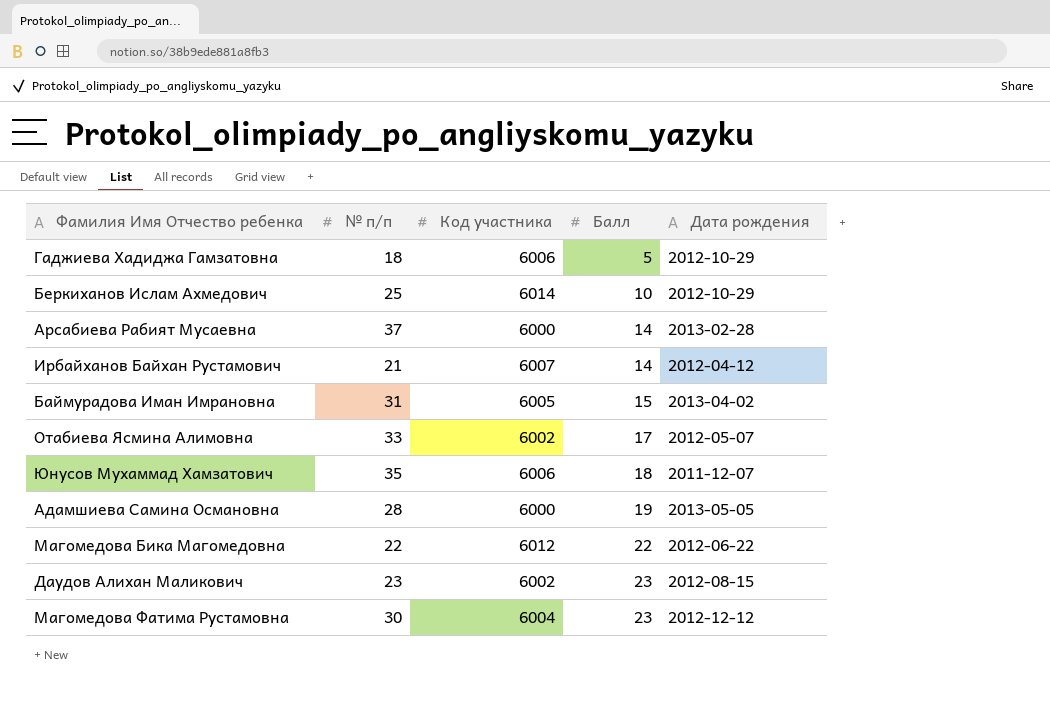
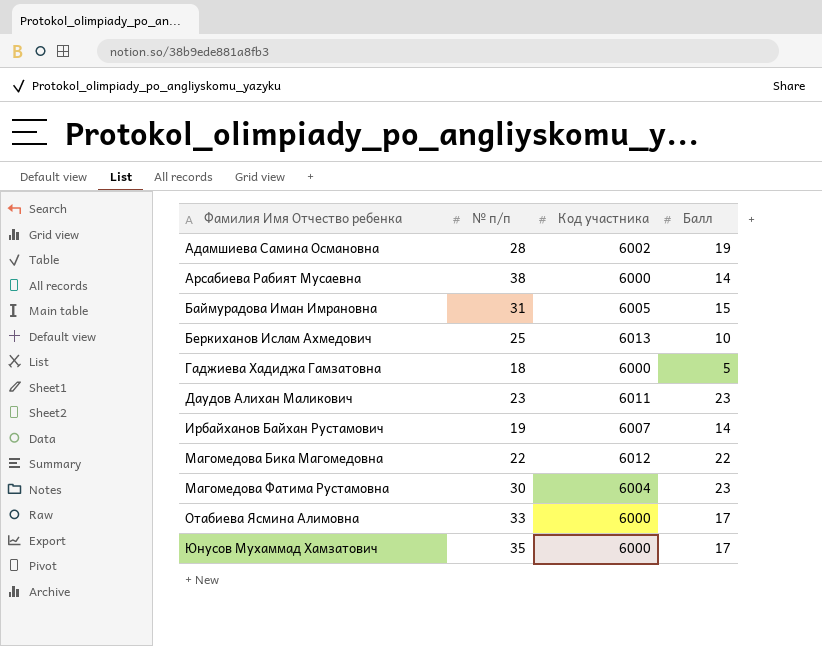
row order: Балл ascending -> Фамилия Имя Отчество ребенка ascending
column Дата рождения | position: 5 -> none
Адамшиева Самина Османовна | Код участника: 6000 -> 6002
Арсабиева Рабият Мусаевна | № п/п: 37 -> 38
Беркиханов Ислам Ахмедович | Код участника: 6014 -> 6013
Гаджиева Хадиджа Гамзатовна | Код участника: 6006 -> 6000
Даудов Алихан Маликович | Код участника: 6002 -> 6011
Ирбайханов Байхан Рустамович | № п/п: 21 -> 19
Отабиева Ясмина Алимовна | Код участника: 6002 -> 6000
Юнусов Мухаммад Хамзатович | Код участника: 6006 -> 6000
Юнусов Мухаммад Хамзатович | Балл: 18 -> 17

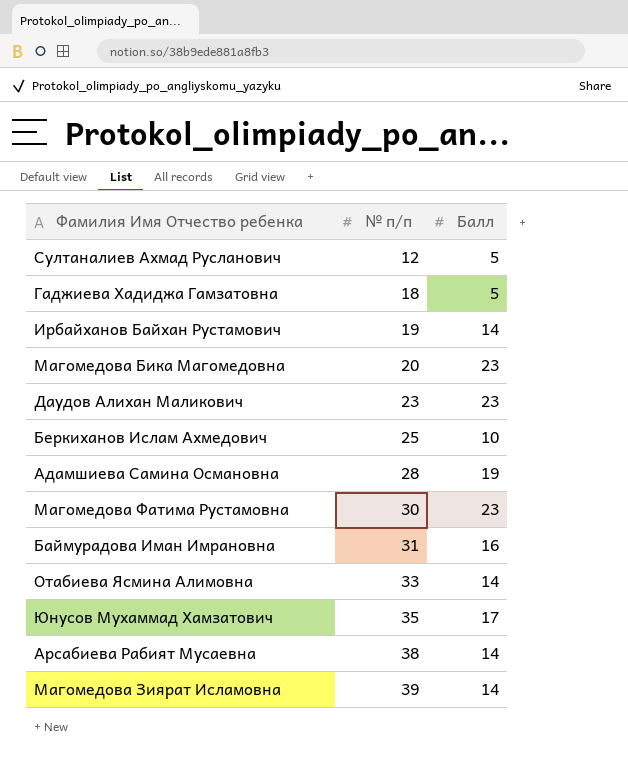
row order: Фамилия Имя Отчество ребенка ascending -> № п/п ascending
column Код участника | position: 3 -> none
row Султаналиев Ахмад Русланович: none -> 12 | 5
Магомедова Бика Магомедовна | № п/п: 22 -> 20
Магомедова Бика Магомедовна | Балл: 22 -> 23
Баймурадова Иман Имрановна | Балл: 15 -> 16
Отабиева Ясмина Алимовна | Балл: 17 -> 14
row Магомедова Зиярат Исламовна: none -> 39 | 14

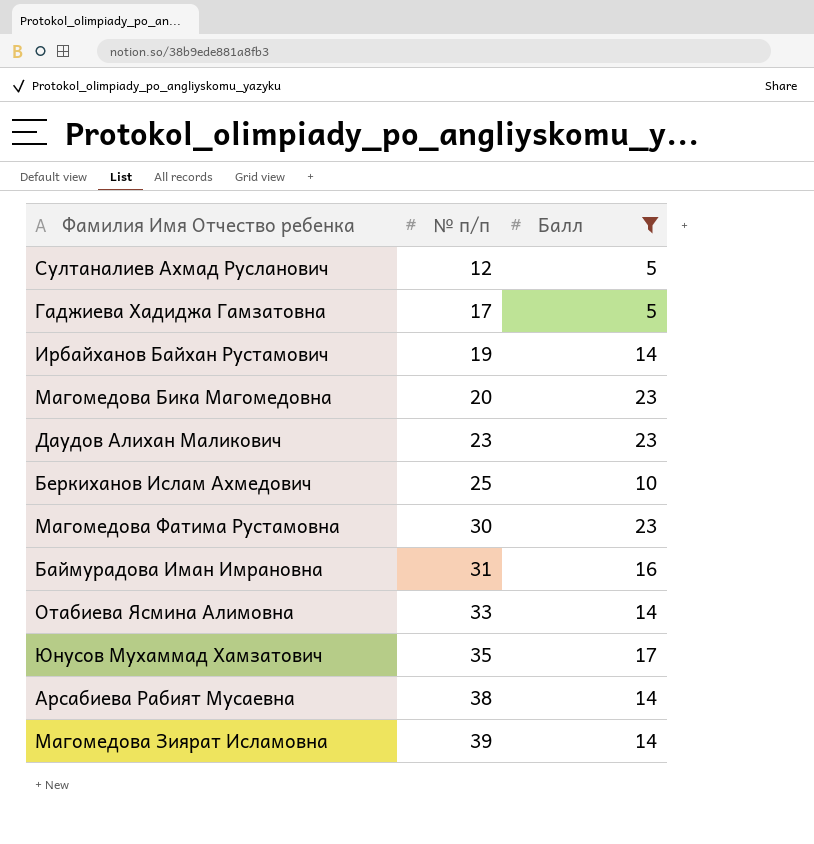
filter: none -> Балл != 19
Гаджиева Хадиджа Гамзатовна | № п/п: 18 -> 17

